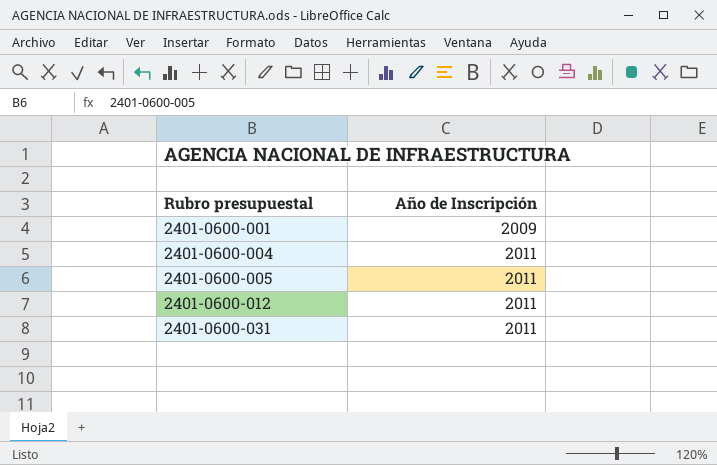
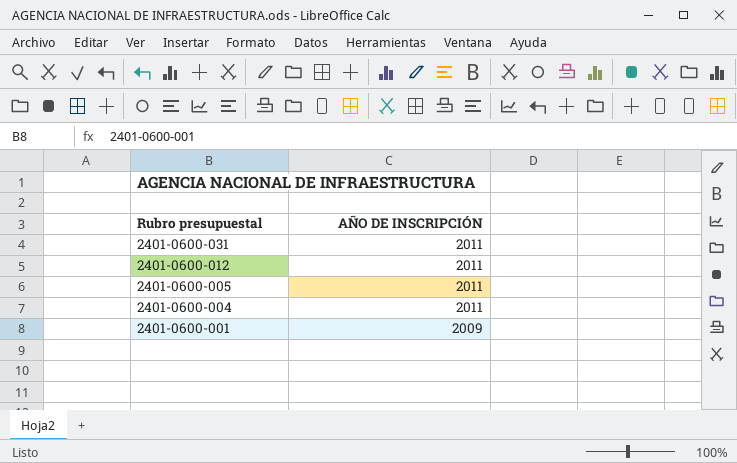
row order: Rubro presupuestal ascending -> Rubro presupuestal descending
column name: Año de Inscripción -> AÑO DE INSCRIPCIÓN

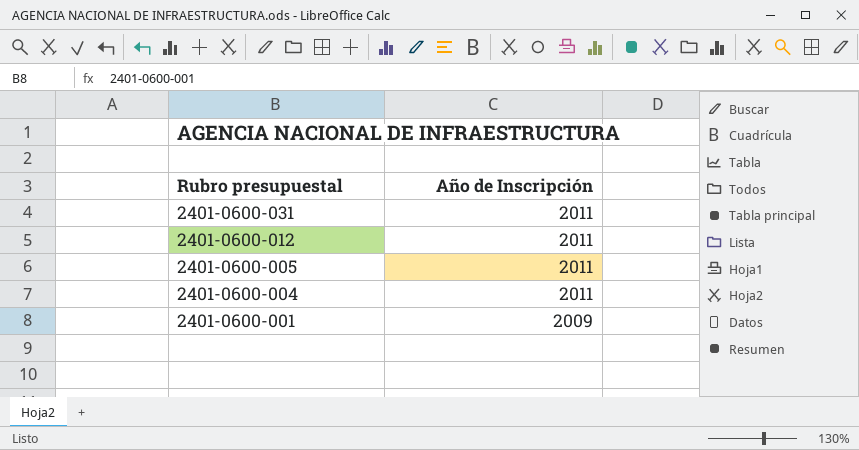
column name: AÑO DE INSCRIPCIÓN -> Año de Inscripción

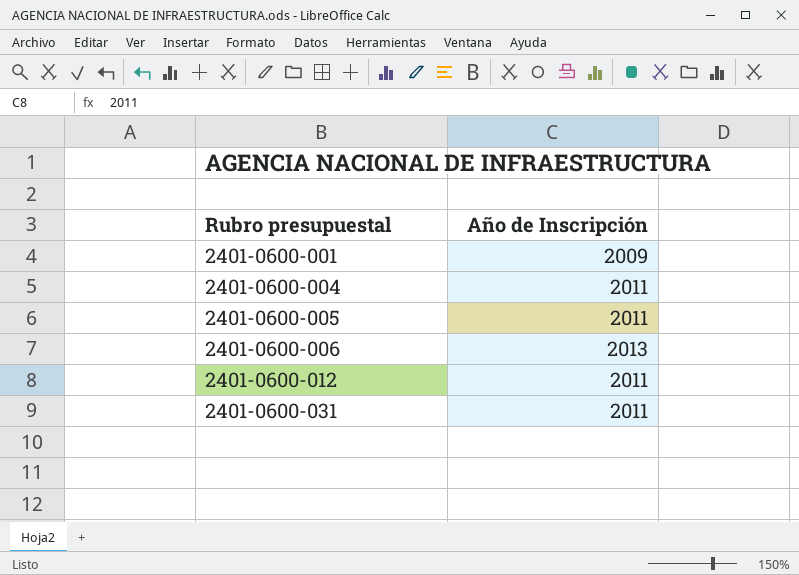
row order: Rubro presupuestal descending -> Rubro presupuestal ascending
row 2401-0600-006: none -> 2013

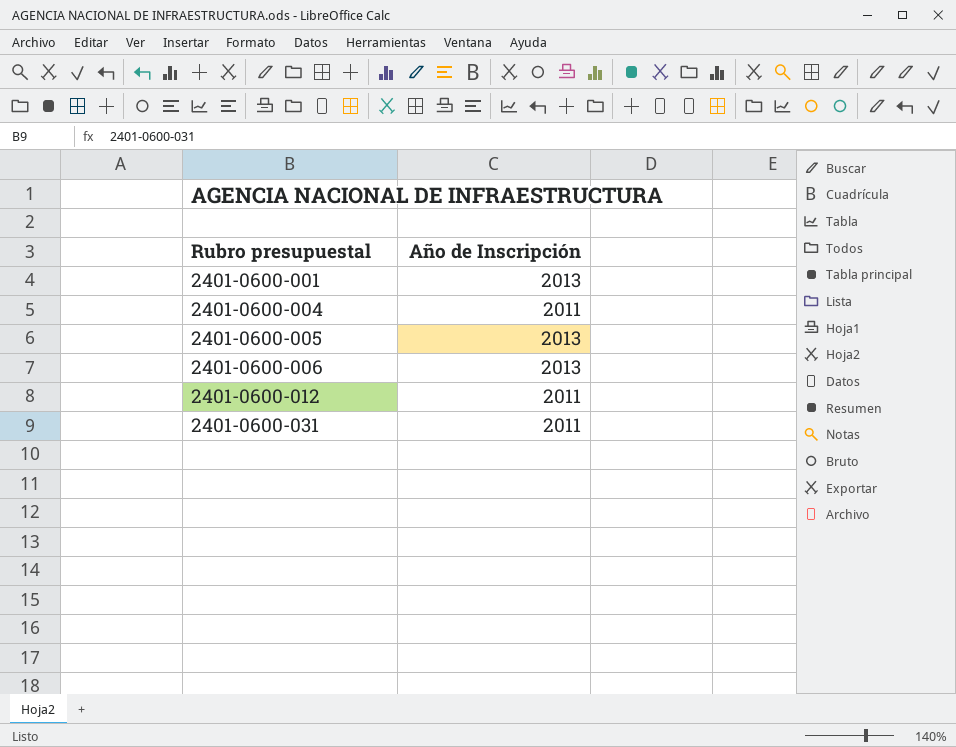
2401-0600-001 | Año de Inscripción: 2009 -> 2013
2401-0600-005 | Año de Inscripción: 2011 -> 2013

